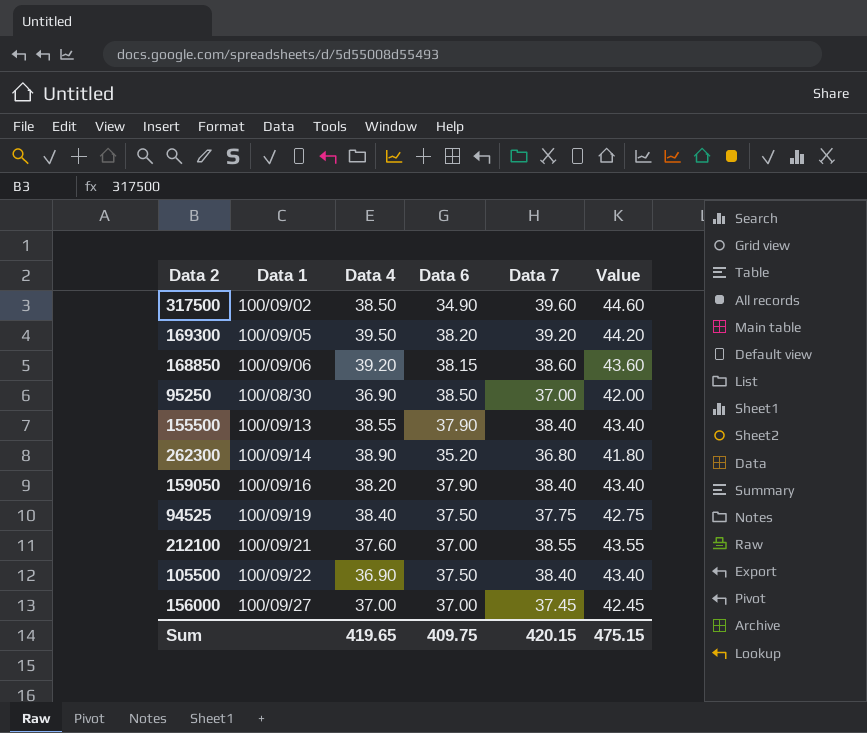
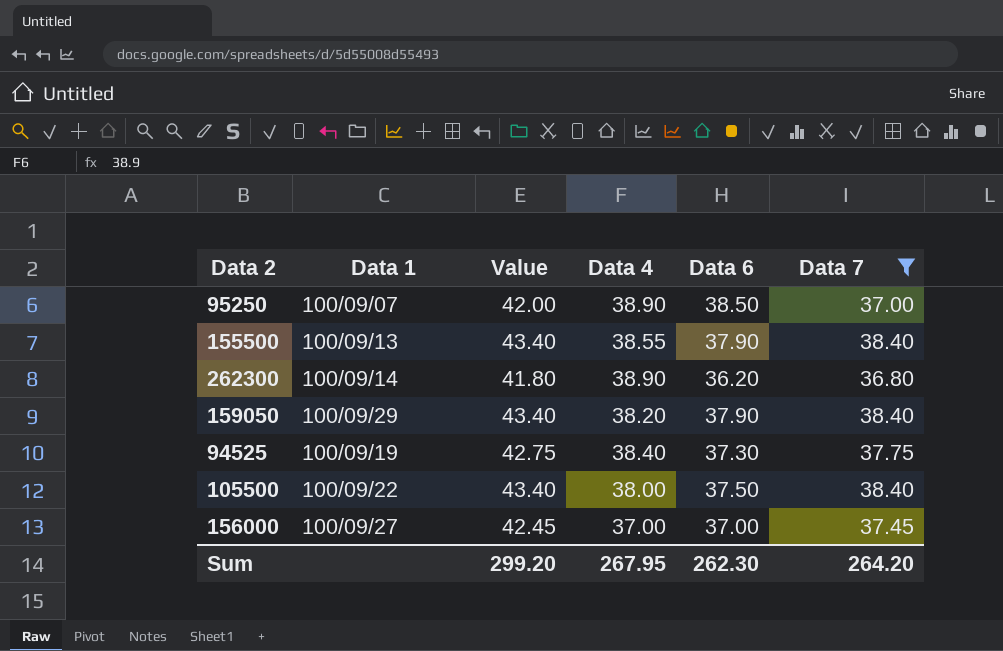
filter: none -> Data 7 <= 38.40
column Value | position: 6 -> 3
95250 | Data 1: 100/08/30 -> 100/09/07
95250 | Data 4: 36.90 -> 38.90
262300 | Data 6: 35.20 -> 36.20
159050 | Data 1: 100/09/16 -> 100/09/29
94525 | Data 6: 37.50 -> 37.30
105500 | Data 4: 36.90 -> 38.00
Sum | Value: 475.15 -> 299.20
Sum | Data 4: 419.65 -> 267.95
Sum | Data 6: 409.75 -> 262.30
Sum | Data 7: 420.15 -> 264.20

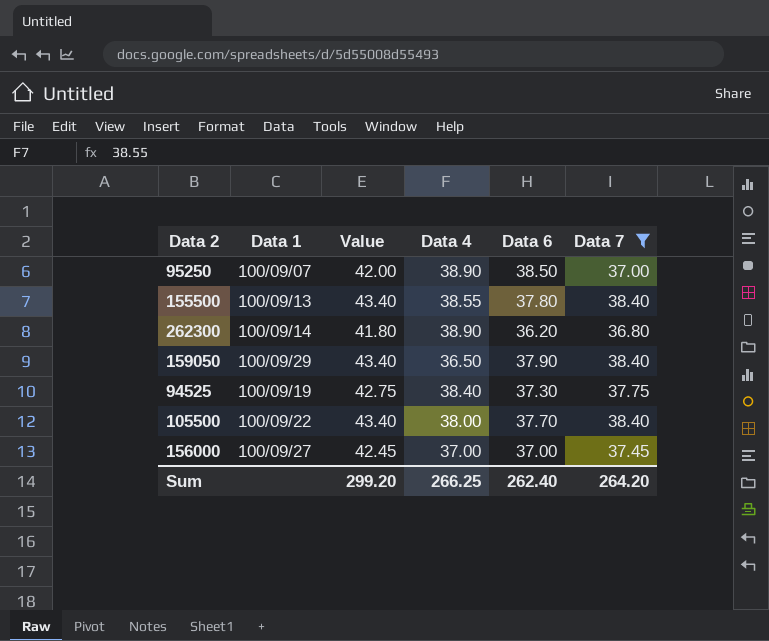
155500 | Data 6: 37.90 -> 37.80
159050 | Data 4: 38.20 -> 36.50
105500 | Data 6: 37.50 -> 37.70
Sum | Data 4: 267.95 -> 266.25
Sum | Data 6: 262.30 -> 262.40

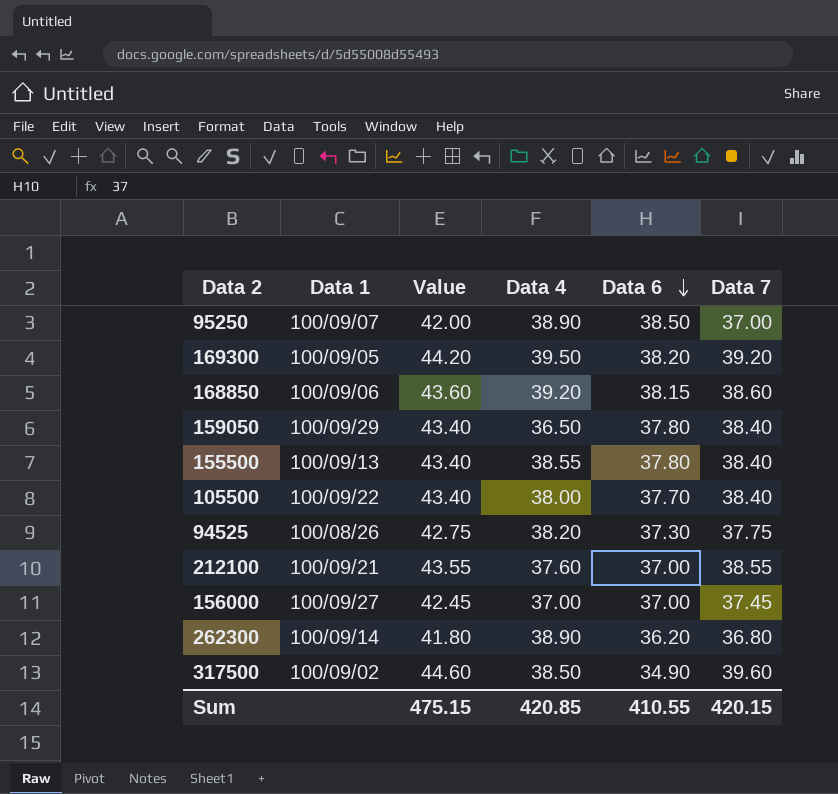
filter: Data 7 <= 38.40 -> none
row order: none -> Data 6 descending
159050 | Data 6: 37.90 -> 37.80
94525 | Data 1: 100/09/19 -> 100/08/26
94525 | Data 4: 38.40 -> 38.20
Sum | Value: 299.20 -> 475.15
Sum | Data 4: 266.25 -> 420.85
Sum | Data 6: 262.40 -> 410.55
Sum | Data 7: 264.20 -> 420.15

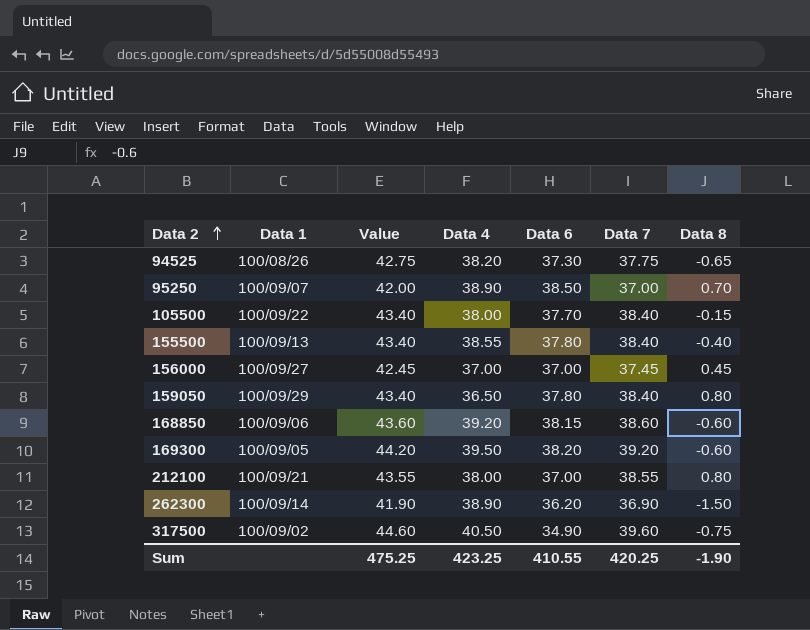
row order: Data 6 descending -> Data 2 ascending
column Data 8 | position: none -> 7
212100 | Data 4: 37.60 -> 38.00
262300 | Value: 41.80 -> 41.90
262300 | Data 7: 36.80 -> 36.90
317500 | Data 4: 38.50 -> 40.50
Sum | Value: 475.15 -> 475.25
Sum | Data 4: 420.85 -> 423.25
Sum | Data 7: 420.15 -> 420.25

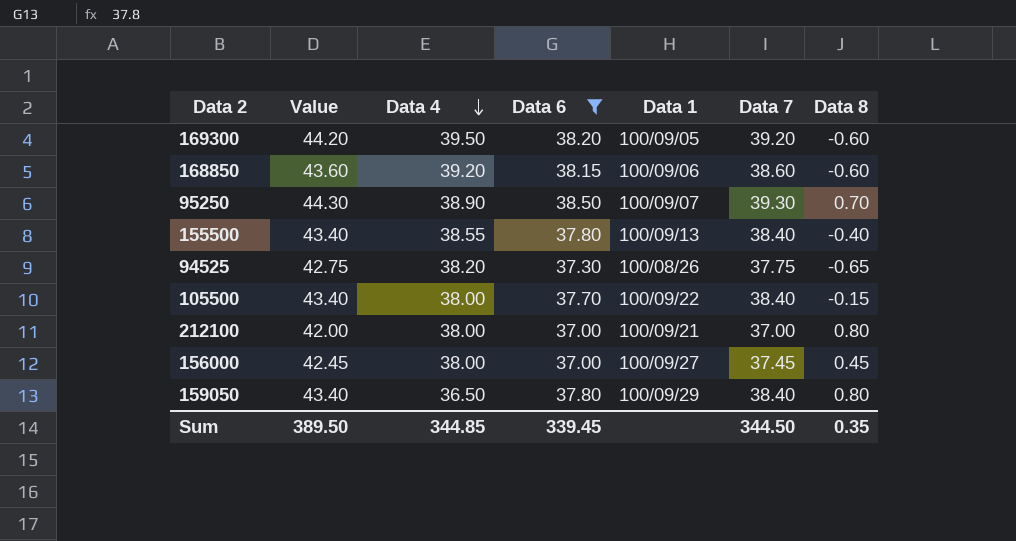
filter: none -> Data 6 >= 37.00
row order: Data 2 ascending -> Data 4 descending
column Data 1 | position: 2 -> 5
95250 | Value: 42.00 -> 44.30
95250 | Data 7: 37.00 -> 39.30
212100 | Value: 43.55 -> 42.00
212100 | Data 7: 38.55 -> 37.00
156000 | Data 4: 37.00 -> 38.00
Sum | Value: 475.25 -> 389.50
Sum | Data 4: 423.25 -> 344.85
Sum | Data 6: 410.55 -> 339.45
Sum | Data 7: 420.25 -> 344.50
Sum | Data 8: -1.90 -> 0.35

